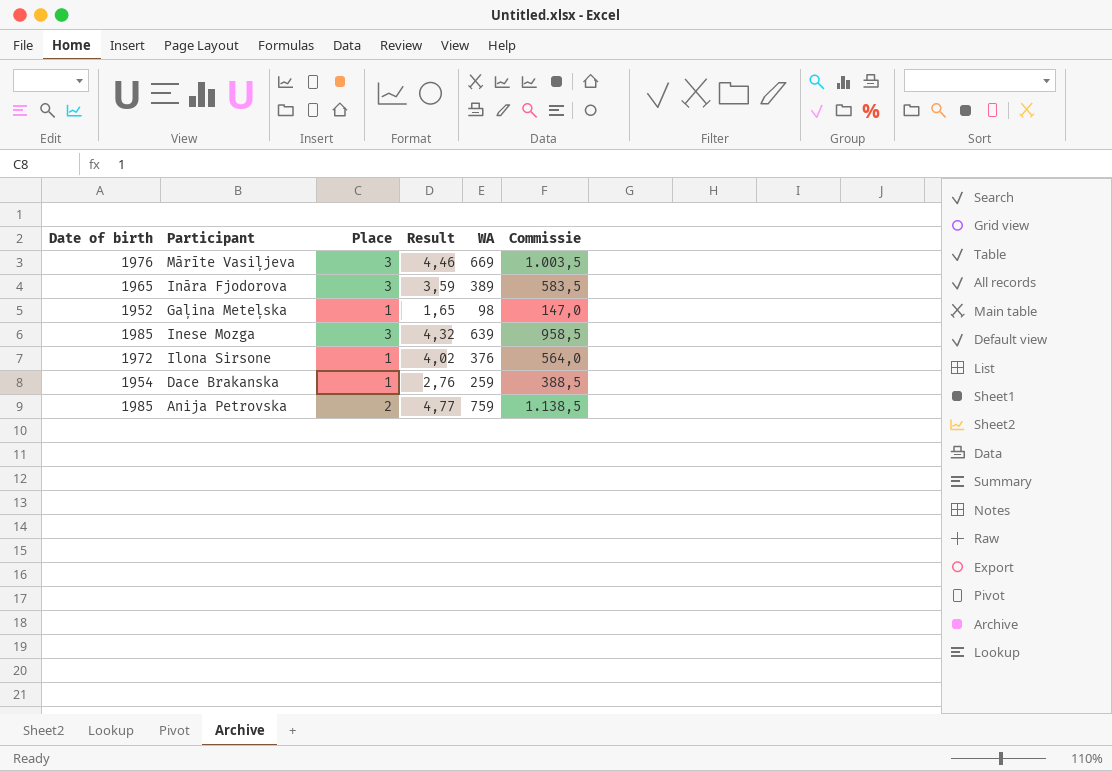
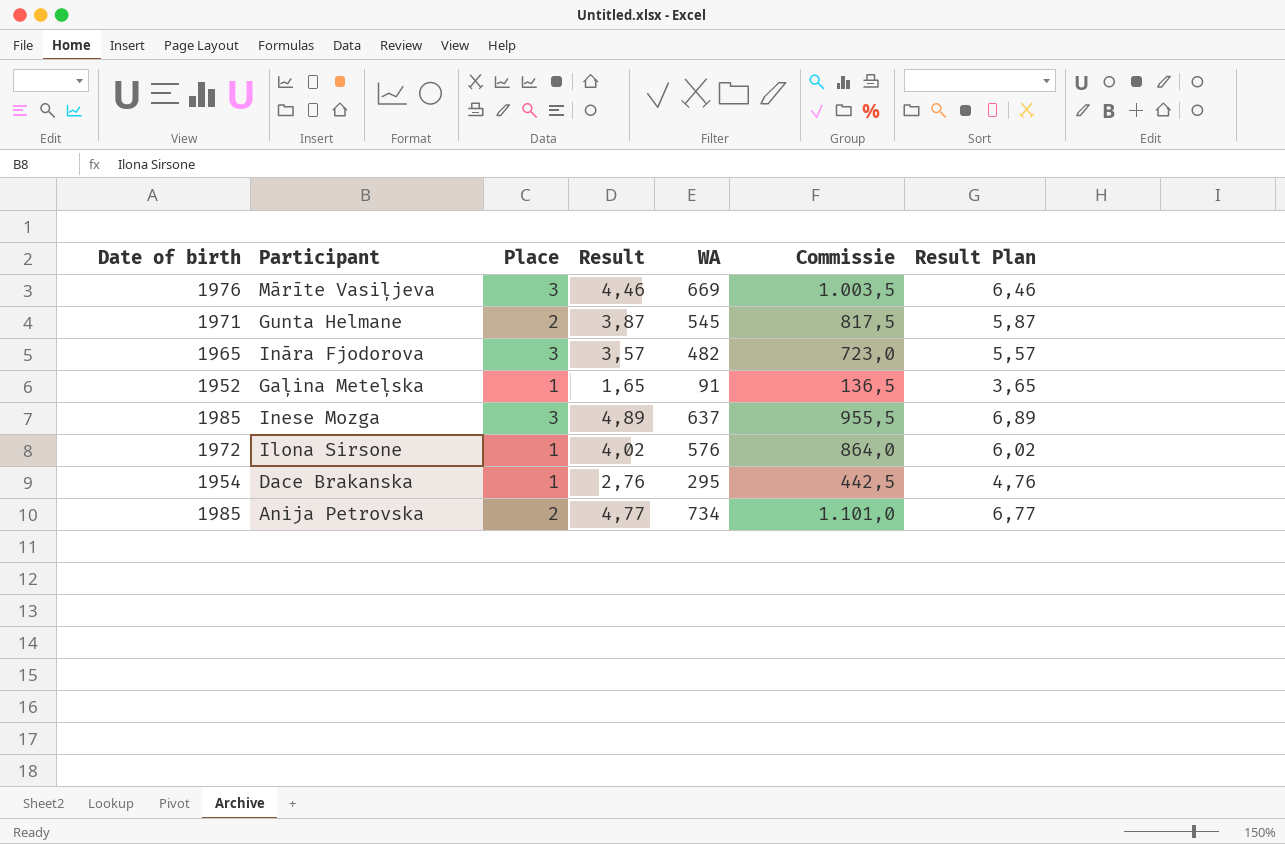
column Result Plan | formula: none -> [Result] + 2
row Gunta Helmane: none -> 1971 | 2 | 3,87 | 545 | 817,5 | 5,87
Ināra Fjodorova | Result: 3,59 -> 3,57
Ināra Fjodorova | WA: 389 -> 482
Ināra Fjodorova | Commissie: 583,5 -> 723,0
Gaļina Meteļska | WA: 98 -> 91
Gaļina Meteļska | Commissie: 147,0 -> 136,5
Inese Mozga | Result: 4,32 -> 4,89
Inese Mozga | WA: 639 -> 637
Inese Mozga | Commissie: 958,5 -> 955,5
Ilona Sirsone | WA: 376 -> 576
Ilona Sirsone | Commissie: 564,0 -> 864,0
Dace Brakanska | WA: 259 -> 295
Dace Brakanska | Commissie: 388,5 -> 442,5
Anija Petrovska | WA: 759 -> 734
Anija Petrovska | Commissie: 1.138,5 -> 1.101,0

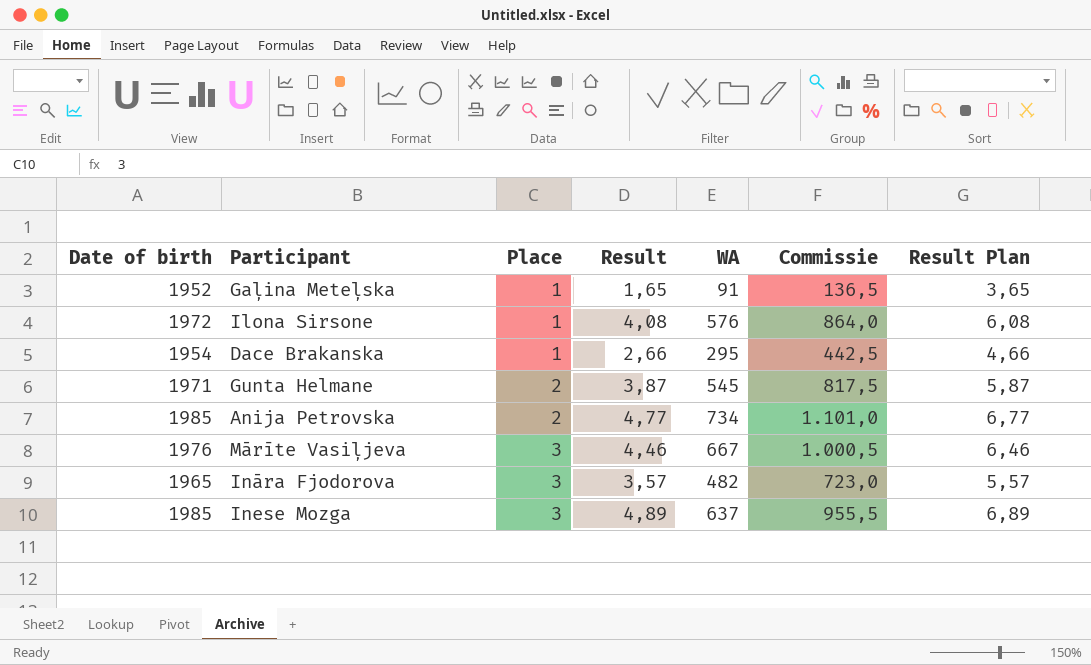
row order: none -> Place ascending
Ilona Sirsone | Result: 4,02 -> 4,08
Ilona Sirsone | Result Plan: 6,02 -> 6,08
Dace Brakanska | Result: 2,76 -> 2,66
Dace Brakanska | Result Plan: 4,76 -> 4,66
Mārīte Vasiļjeva | WA: 669 -> 667
Mārīte Vasiļjeva | Commissie: 1.003,5 -> 1.000,5

